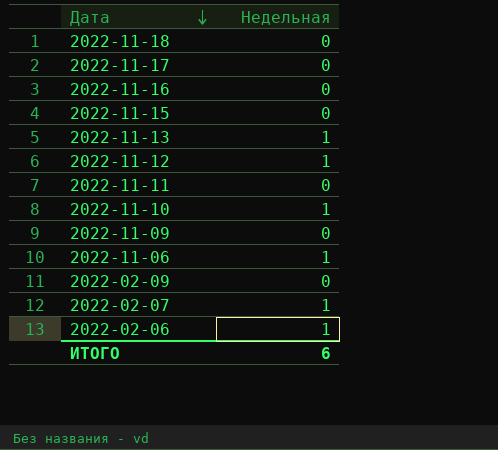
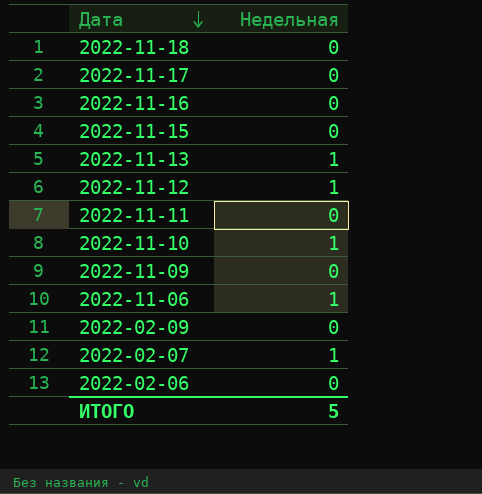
2022-02-06 | Недельная: 1 -> 0
ИТОГО | Недельная: 6 -> 5

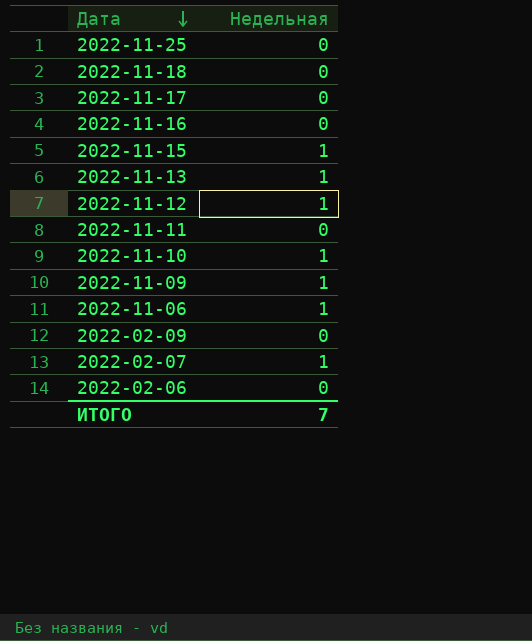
row 2022-11-25: none -> 0
2022-11-15 | Недельная: 0 -> 1
2022-11-09 | Недельная: 0 -> 1
ИТОГО | Недельная: 5 -> 7

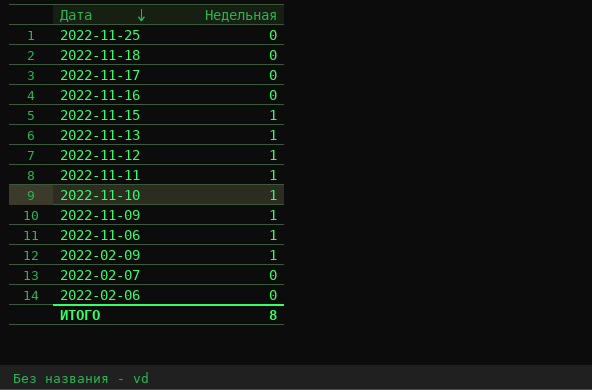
2022-11-11 | Недельная: 0 -> 1
2022-02-09 | Недельная: 0 -> 1
2022-02-07 | Недельная: 1 -> 0
ИТОГО | Недельная: 7 -> 8

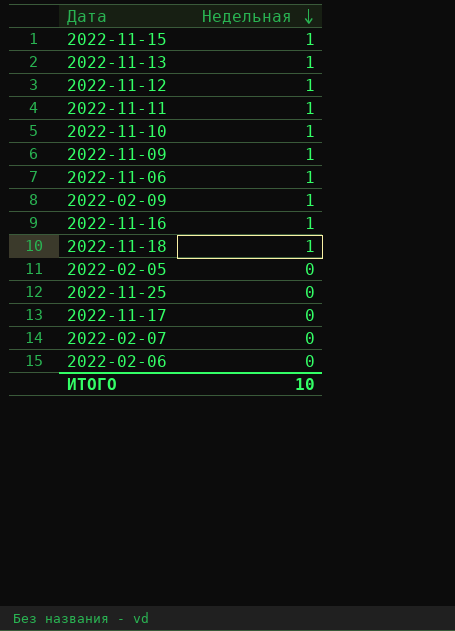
row order: Дата descending -> Недельная descending
2022-11-16 | Недельная: 0 -> 1
2022-11-18 | Недельная: 0 -> 1
row 2022-02-05: none -> 0
ИТОГО | Недельная: 8 -> 10

